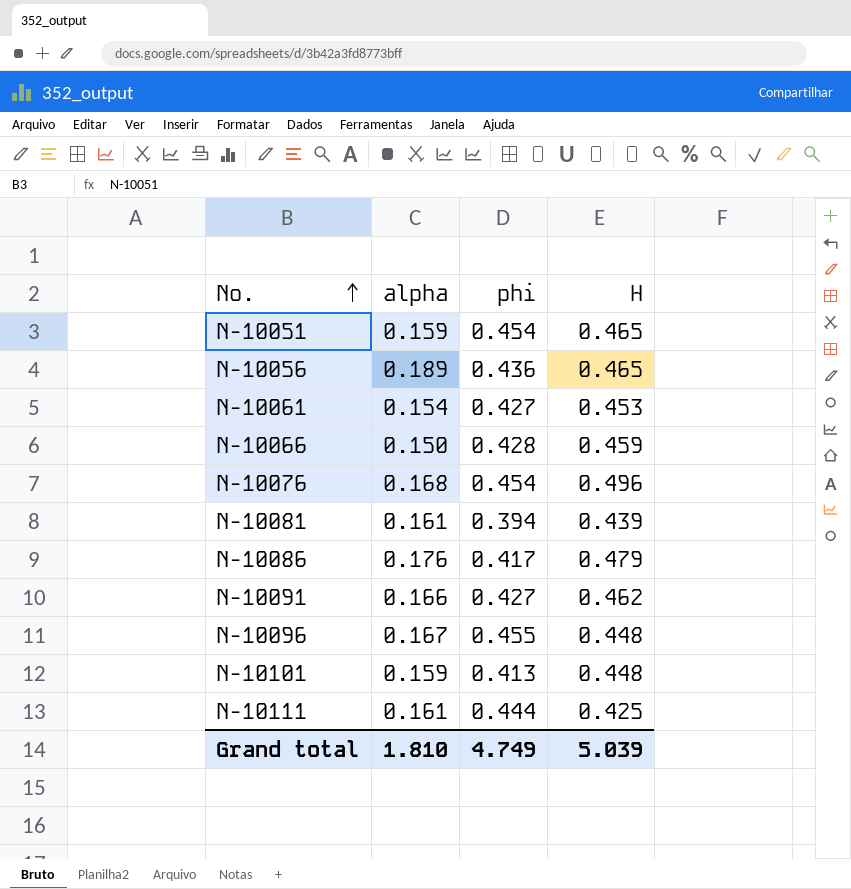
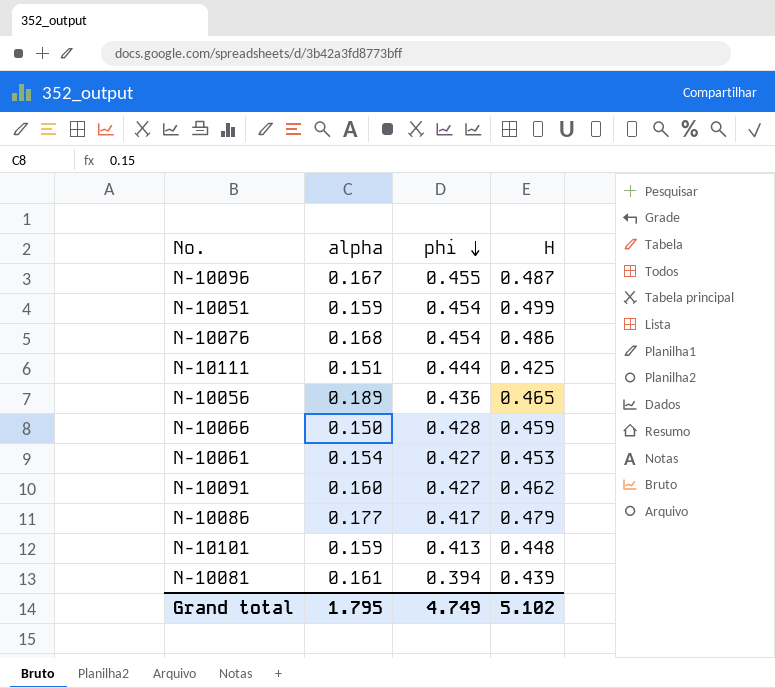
row order: No. ascending -> phi descending
N-10096 | H: 0.448 -> 0.487
N-10051 | H: 0.465 -> 0.499
N-10076 | H: 0.496 -> 0.486
N-10111 | alpha: 0.161 -> 0.151
N-10091 | alpha: 0.166 -> 0.160
N-10086 | alpha: 0.176 -> 0.177
Grand total | alpha: 1.810 -> 1.795
Grand total | H: 5.039 -> 5.102

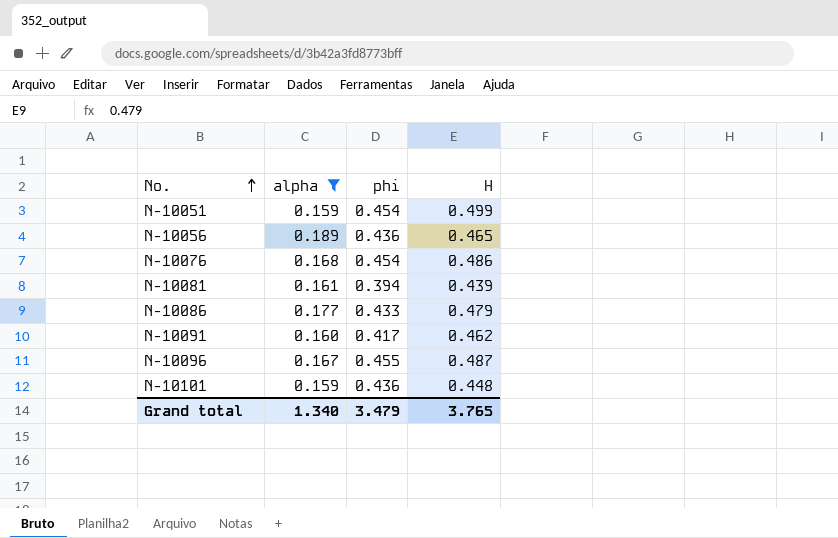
filter: none -> alpha >= 0.159
row order: phi descending -> No. ascending
N-10086 | phi: 0.417 -> 0.433
N-10091 | phi: 0.427 -> 0.417
N-10101 | phi: 0.413 -> 0.436
Grand total | alpha: 1.795 -> 1.340
Grand total | phi: 4.749 -> 3.479
Grand total | H: 5.102 -> 3.765

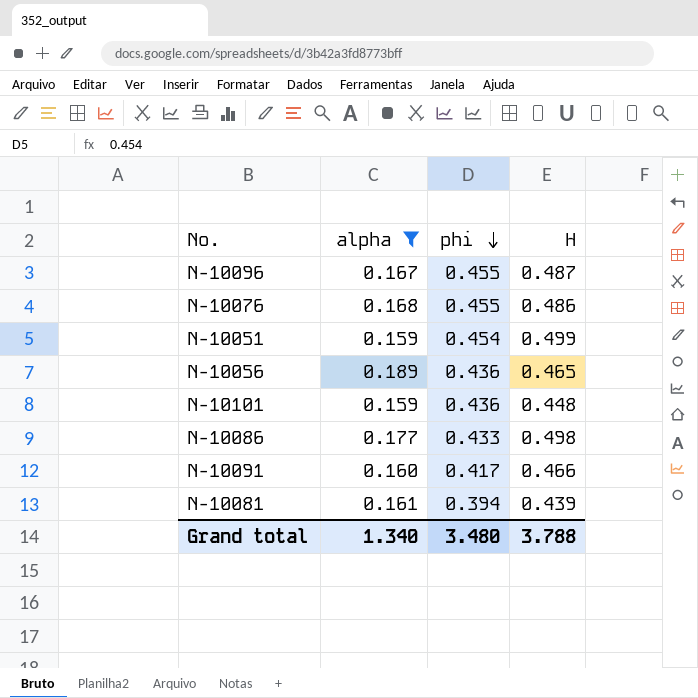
row order: No. ascending -> phi descending
N-10076 | phi: 0.454 -> 0.455
N-10086 | H: 0.479 -> 0.498
N-10091 | H: 0.462 -> 0.466
Grand total | phi: 3.479 -> 3.480
Grand total | H: 3.765 -> 3.788

